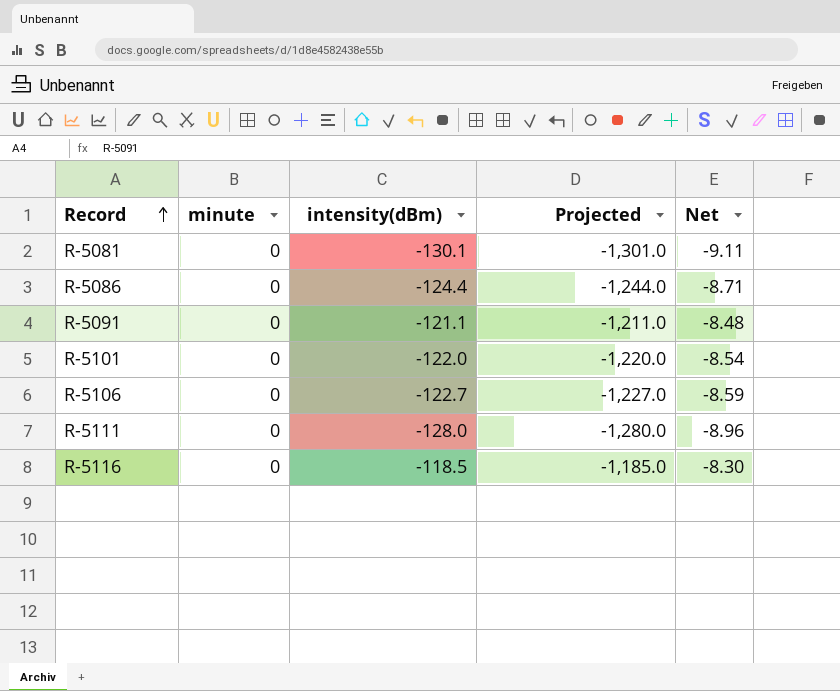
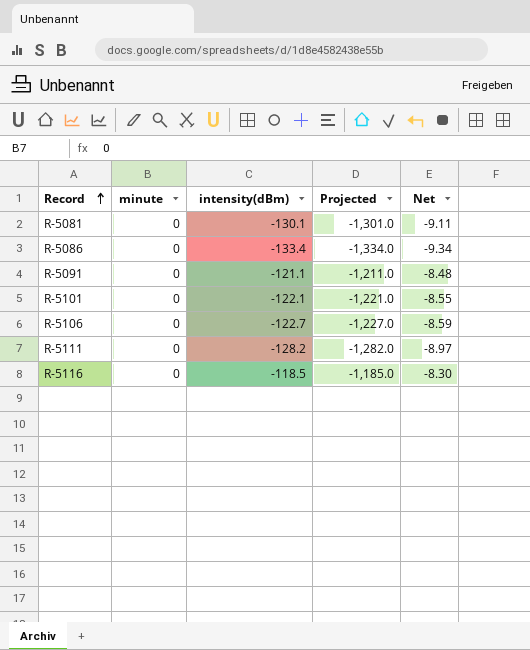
R-5086 | intensity(dBm): -124.4 -> -133.4
R-5086 | Projected: -1,244.0 -> -1,334.0
R-5086 | Net: -8.71 -> -9.34
R-5101 | intensity(dBm): -122.0 -> -122.1
R-5101 | Projected: -1,220.0 -> -1,221.0
R-5101 | Net: -8.54 -> -8.55
R-5111 | intensity(dBm): -128.0 -> -128.2
R-5111 | Projected: -1,280.0 -> -1,282.0
R-5111 | Net: -8.96 -> -8.97

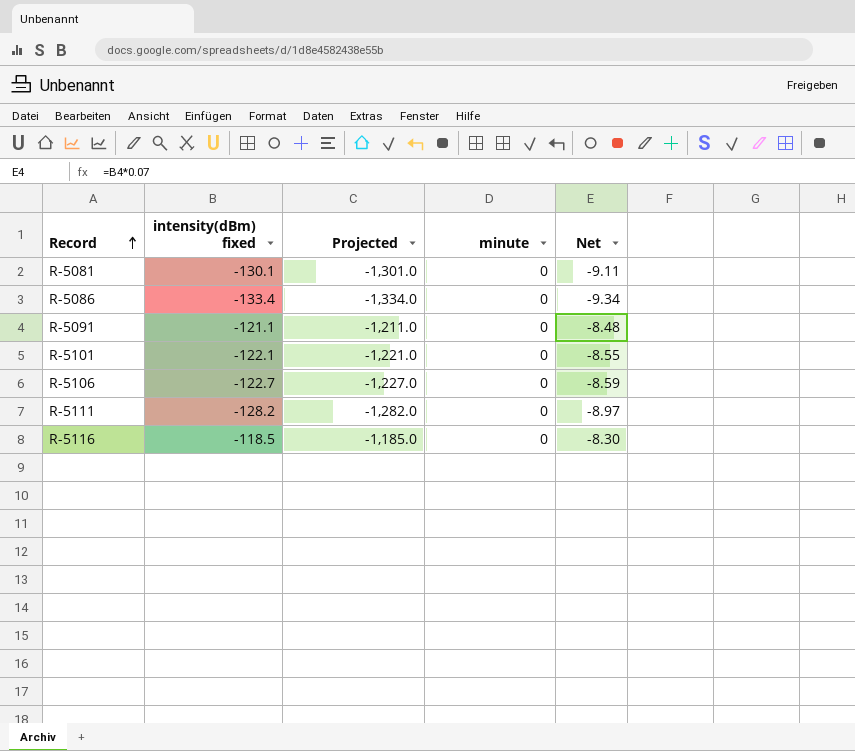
column name: intensity(dBm) -> intensity(dBm) fixed
column minute | position: 2 -> 4

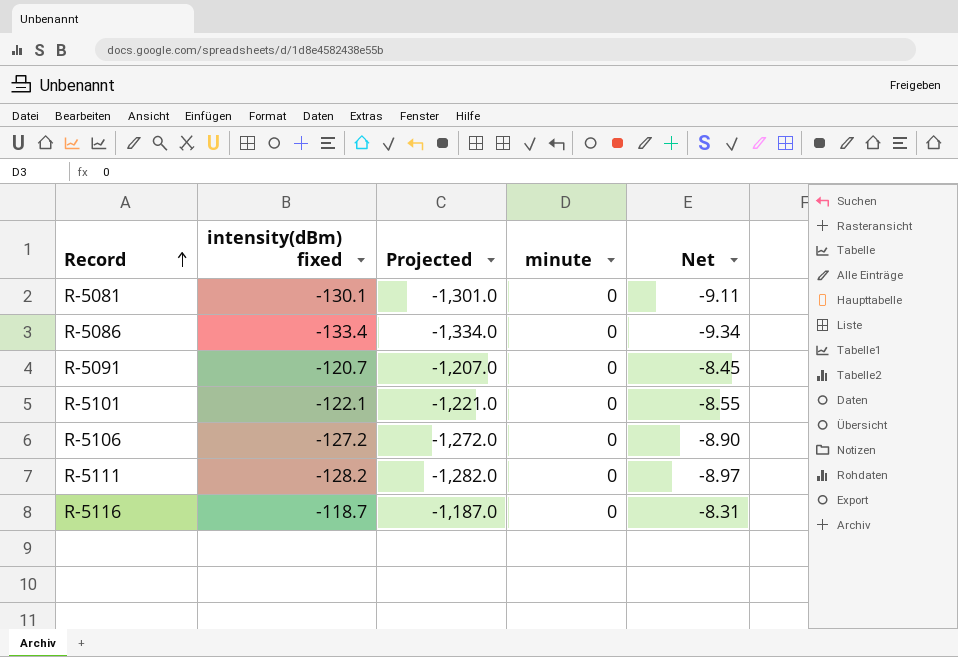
R-5091 | intensity(dBm) fixed: -121.1 -> -120.7
R-5091 | Projected: -1,211.0 -> -1,207.0
R-5091 | Net: -8.48 -> -8.45
R-5106 | intensity(dBm) fixed: -122.7 -> -127.2
R-5106 | Projected: -1,227.0 -> -1,272.0
R-5106 | Net: -8.59 -> -8.90
R-5116 | intensity(dBm) fixed: -118.5 -> -118.7
R-5116 | Projected: -1,185.0 -> -1,187.0
R-5116 | Net: -8.30 -> -8.31

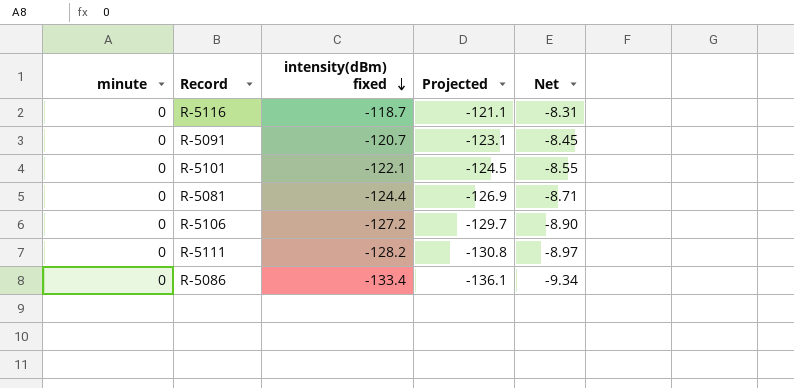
row order: Record ascending -> intensity(dBm) fixed descending
column minute | position: 4 -> 1
column Projected | formula: [intensity(dBm) fixed] * 10 -> [intensity(dBm) fixed] * 1.02
R-5081 | intensity(dBm) fixed: -130.1 -> -124.4
R-5081 | Net: -9.11 -> -8.71

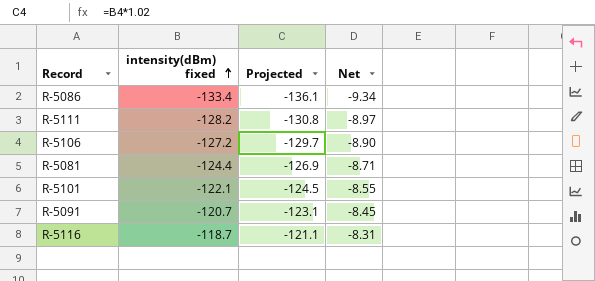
row order: intensity(dBm) fixed descending -> intensity(dBm) fixed ascending
column minute | position: 1 -> none

